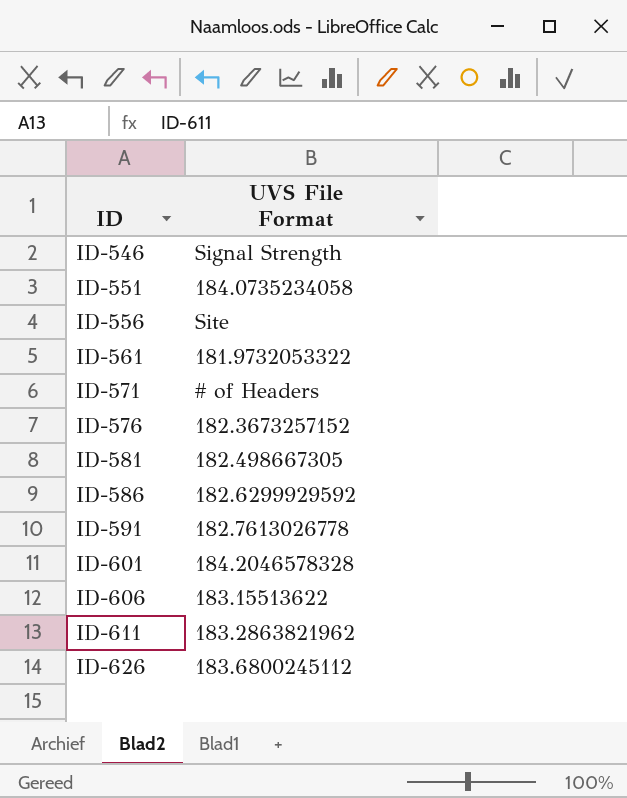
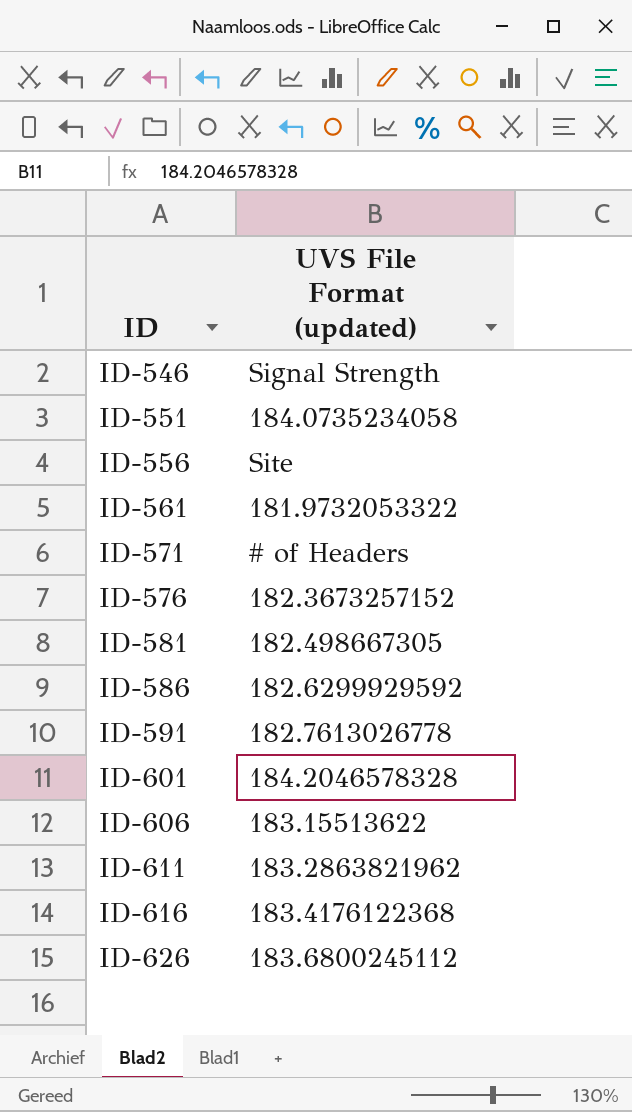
column name: UVS File Format -> UVS File Format (updated)
row ID-616: none -> 183.4176122368

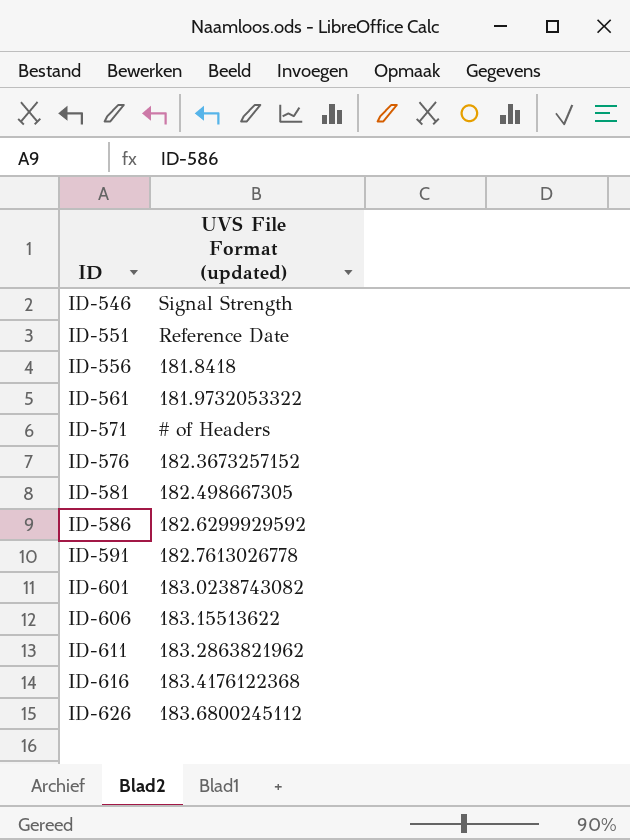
ID-551 | UVS File Format (updated): 184.0735234058 -> Reference Date
ID-556 | UVS File Format (updated): Site -> 181.8418
ID-601 | UVS File Format (updated): 184.2046578328 -> 183.0238743082

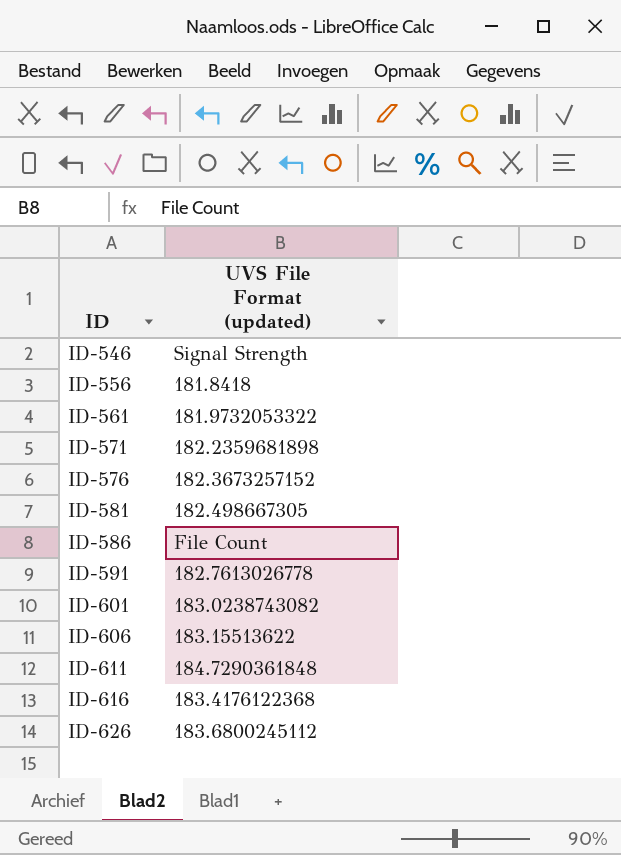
row ID-551: Reference Date -> none
ID-571 | UVS File Format (updated): # of Headers -> 182.2359681898
ID-586 | UVS File Format (updated): 182.6299929592 -> File Count
ID-611 | UVS File Format (updated): 183.2863821962 -> 184.7290361848

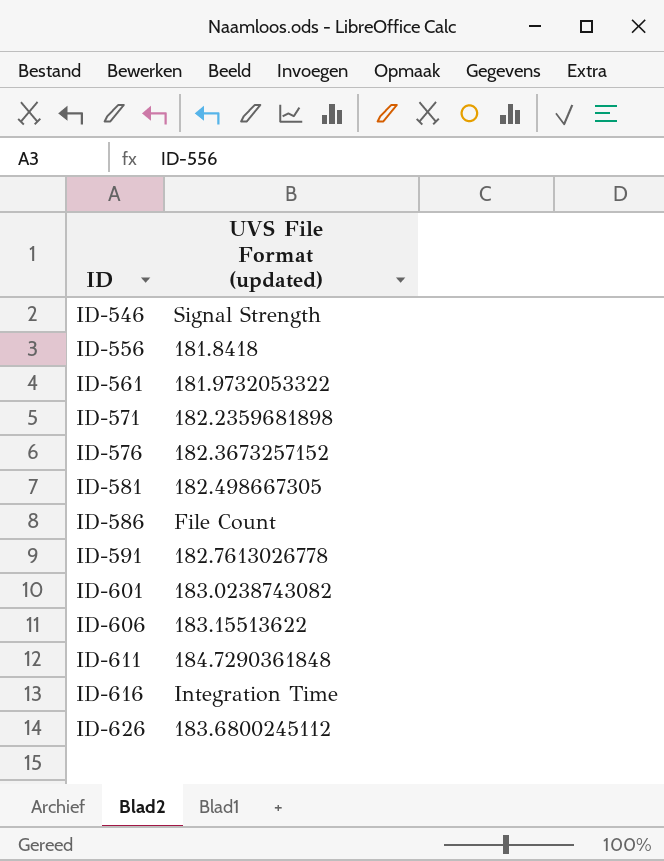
ID-616 | UVS File Format (updated): 183.4176122368 -> Integration Time

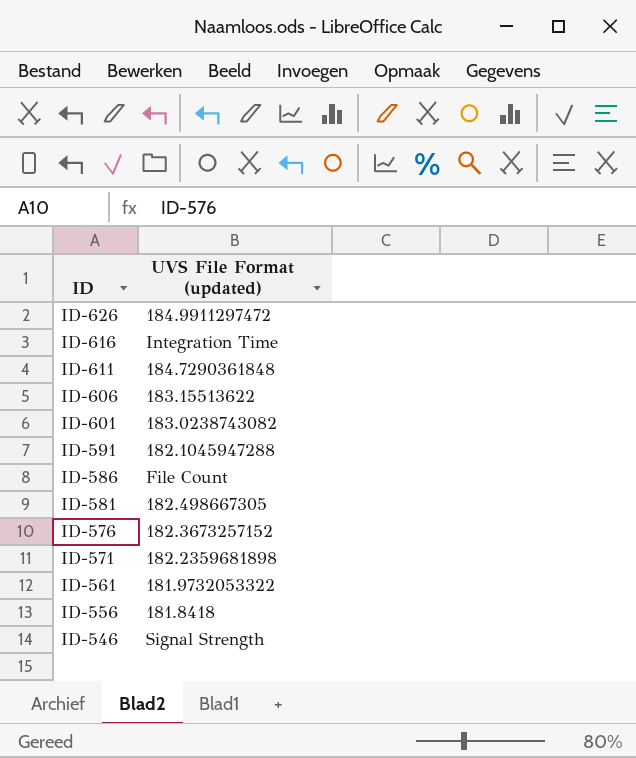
row order: ID ascending -> ID descending
ID-626 | UVS File Format (updated): 183.6800245112 -> 184.9911297472
ID-591 | UVS File Format (updated): 182.7613026778 -> 182.1045947288

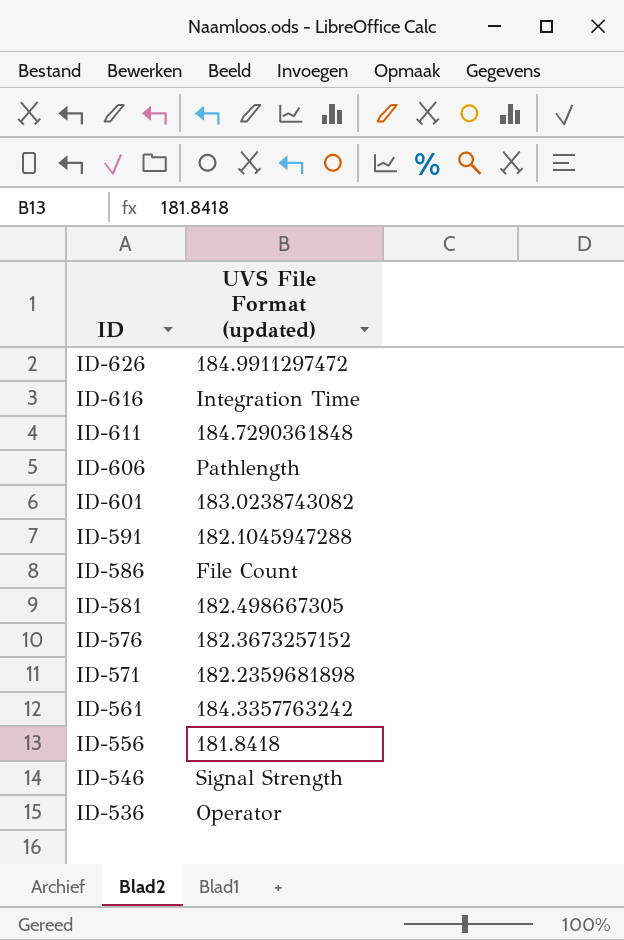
ID-606 | UVS File Format (updated): 183.15513622 -> Pathlength
ID-561 | UVS File Format (updated): 181.9732053322 -> 184.3357763242
row ID-536: none -> Operator

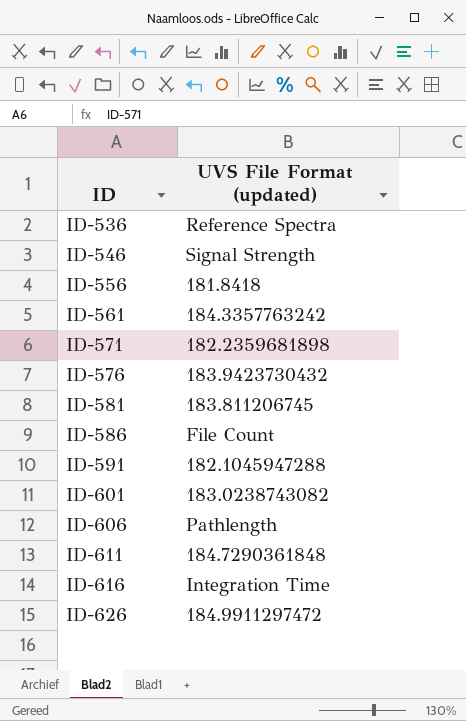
row order: ID descending -> ID ascending
ID-536 | UVS File Format (updated): Operator -> Reference Spectra
ID-576 | UVS File Format (updated): 182.3673257152 -> 183.9423730432
ID-581 | UVS File Format (updated): 182.498667305 -> 183.811206745

